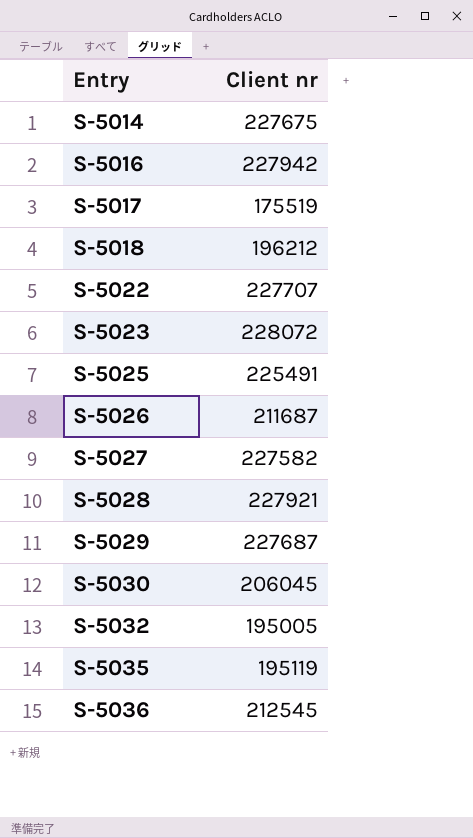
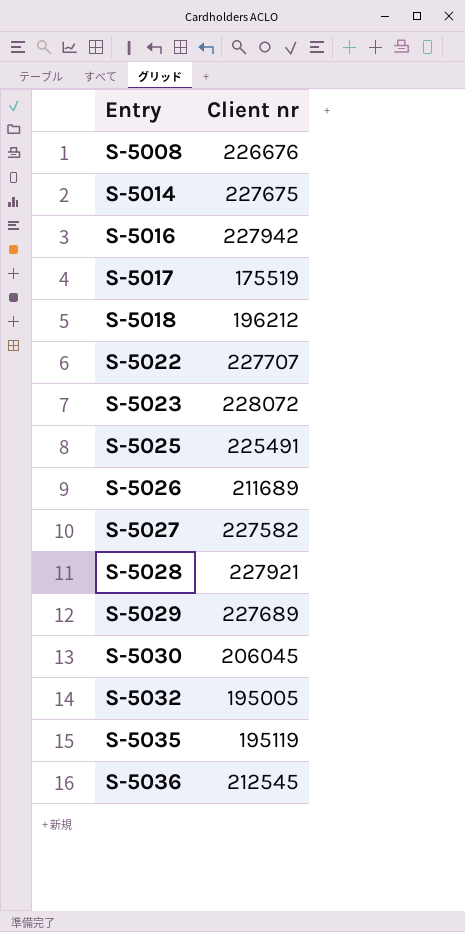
row S-5008: none -> 226676
S-5026 | Client nr: 211687 -> 211689
S-5029 | Client nr: 227687 -> 227689

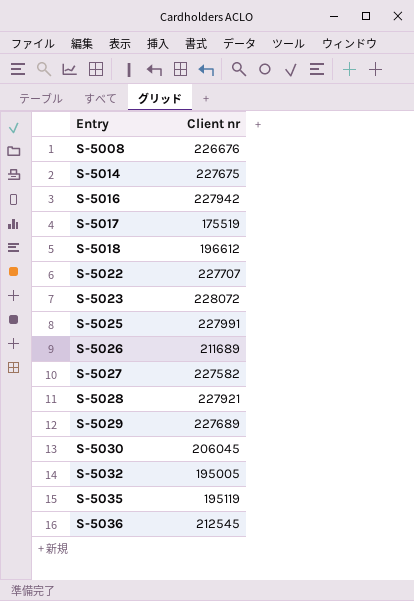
S-5018 | Client nr: 196212 -> 196612
S-5025 | Client nr: 225491 -> 227991

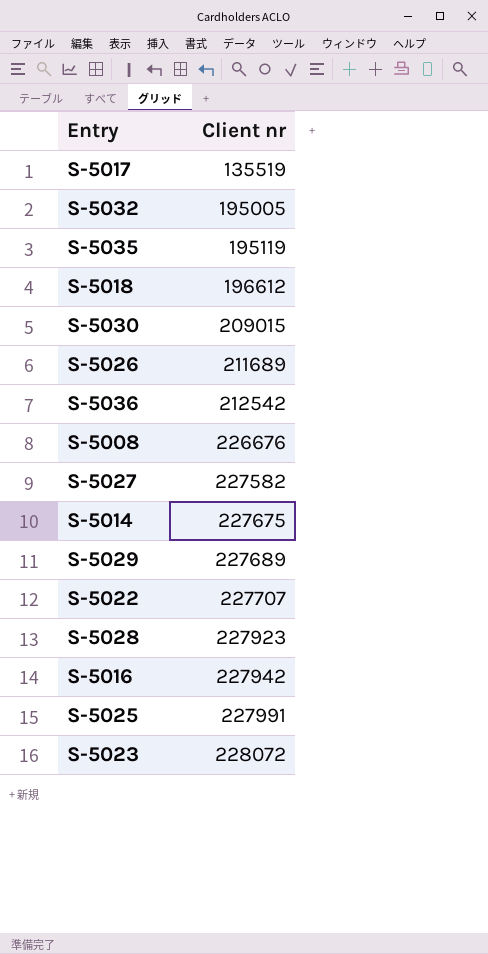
row order: Entry ascending -> Client nr ascending
S-5017 | Client nr: 175519 -> 135519
S-5030 | Client nr: 206045 -> 209015
S-5036 | Client nr: 212545 -> 212542
S-5028 | Client nr: 227921 -> 227923

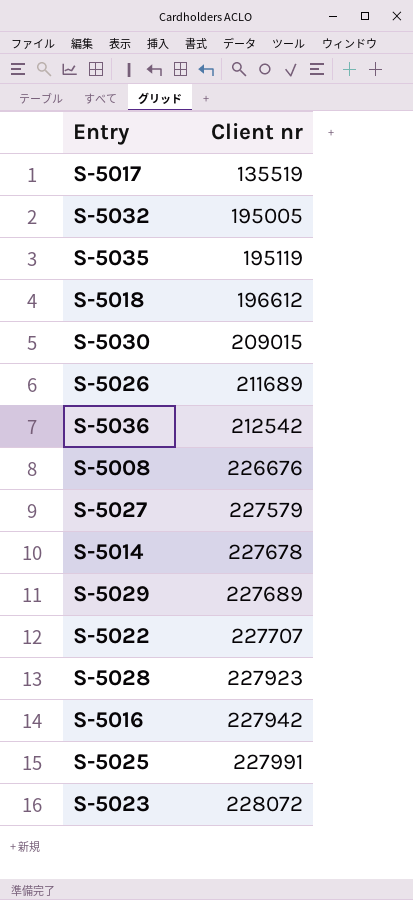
S-5027 | Client nr: 227582 -> 227579
S-5014 | Client nr: 227675 -> 227678

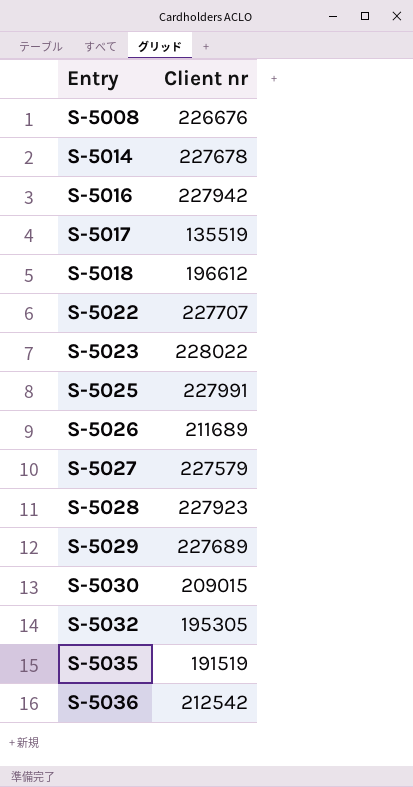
row order: Client nr ascending -> Entry ascending
S-5023 | Client nr: 228072 -> 228022
S-5032 | Client nr: 195005 -> 195305
S-5035 | Client nr: 195119 -> 191519

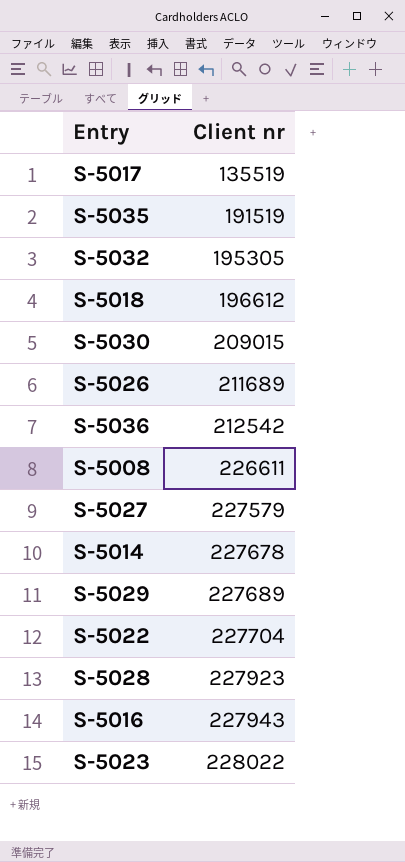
row order: Entry ascending -> Client nr ascending
row S-5025: 227991 -> none
S-5008 | Client nr: 226676 -> 226611
S-5022 | Client nr: 227707 -> 227704
S-5016 | Client nr: 227942 -> 227943

